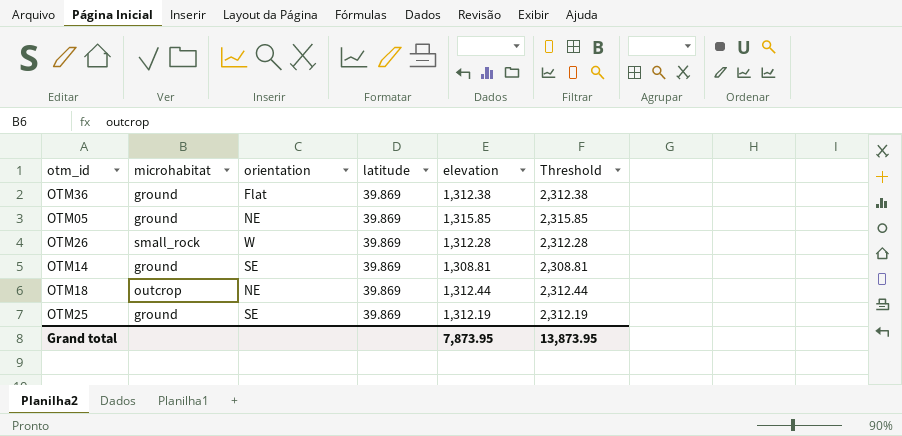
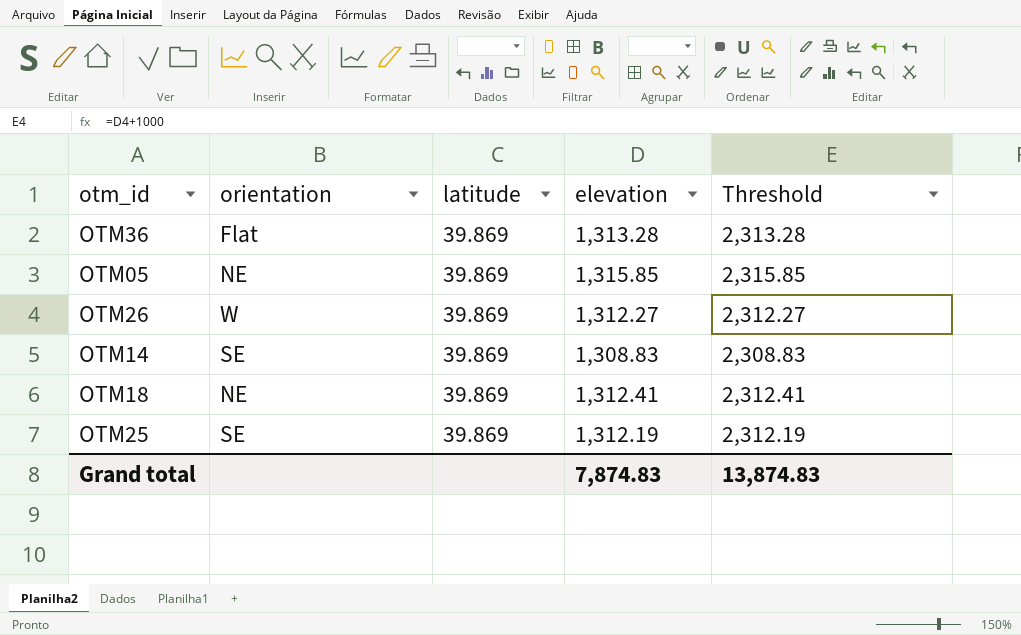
column microhabitat | position: 2 -> none
OTM36 | elevation: 1,312.38 -> 1,313.28
OTM36 | Threshold: 2,312.38 -> 2,313.28
OTM26 | elevation: 1,312.28 -> 1,312.27
OTM26 | Threshold: 2,312.28 -> 2,312.27
OTM14 | elevation: 1,308.81 -> 1,308.83
OTM14 | Threshold: 2,308.81 -> 2,308.83
OTM18 | elevation: 1,312.44 -> 1,312.41
OTM18 | Threshold: 2,312.44 -> 2,312.41
Grand total | elevation: 7,873.95 -> 7,874.83
Grand total | Threshold: 13,873.95 -> 13,874.83

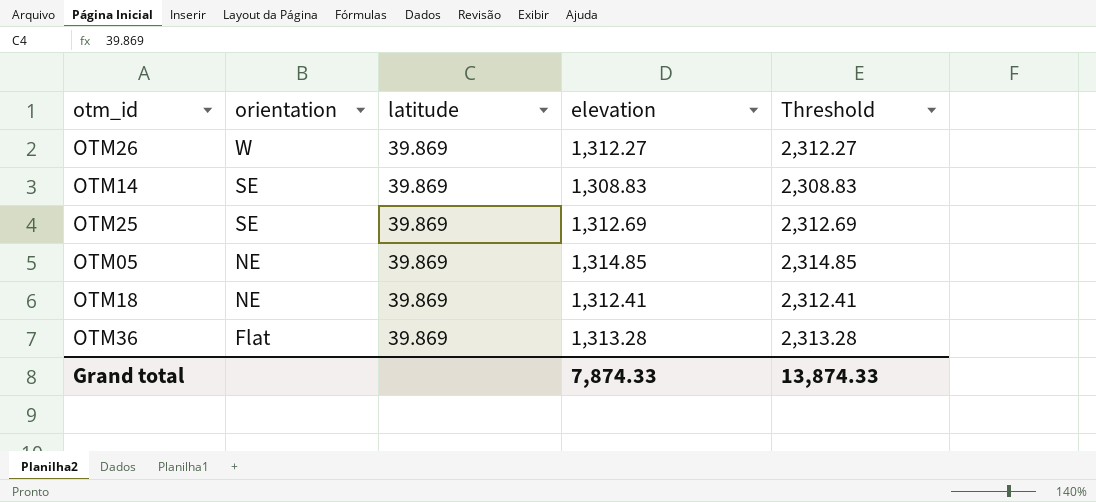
row order: none -> orientation descending
OTM25 | elevation: 1,312.19 -> 1,312.69
OTM25 | Threshold: 2,312.19 -> 2,312.69
OTM05 | elevation: 1,315.85 -> 1,314.85
OTM05 | Threshold: 2,315.85 -> 2,314.85
Grand total | elevation: 7,874.83 -> 7,874.33
Grand total | Threshold: 13,874.83 -> 13,874.33

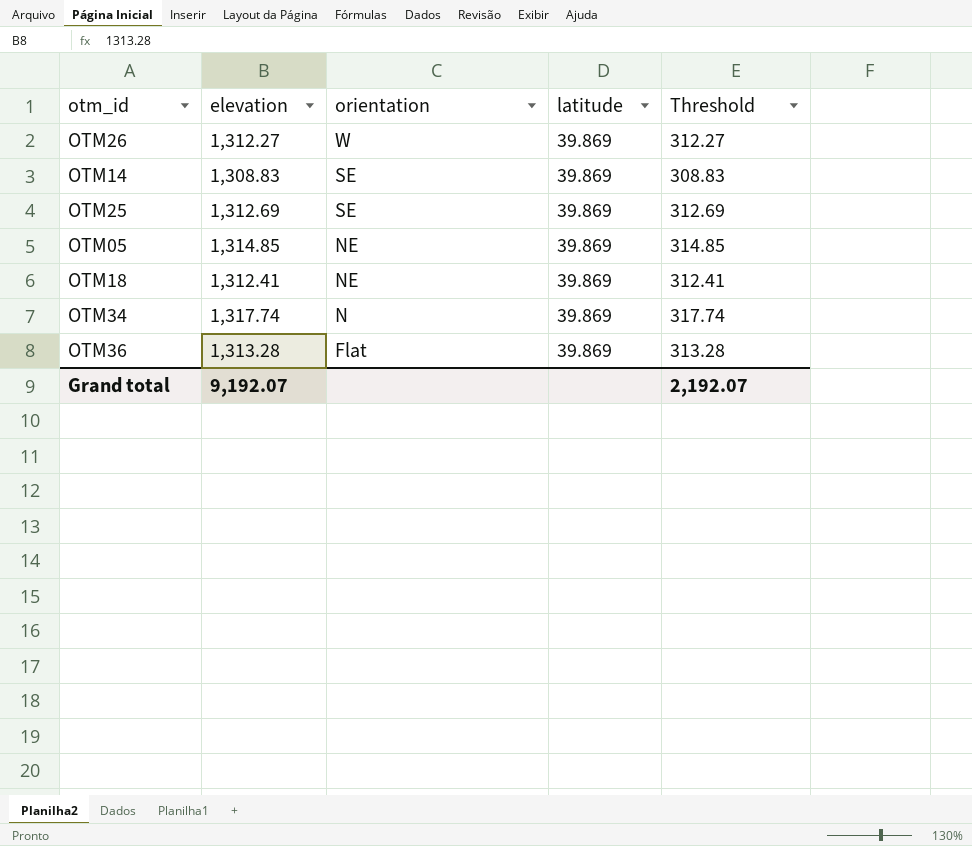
column elevation | position: 4 -> 2
column Threshold | formula: [elevation] + 1000 -> [elevation] - 1000
row OTM34: none -> 1,317.74 | N | 39.869 | 317.74
Grand total | elevation: 7,874.33 -> 9,192.07
Grand total | Threshold: 13,874.33 -> 2,192.07

